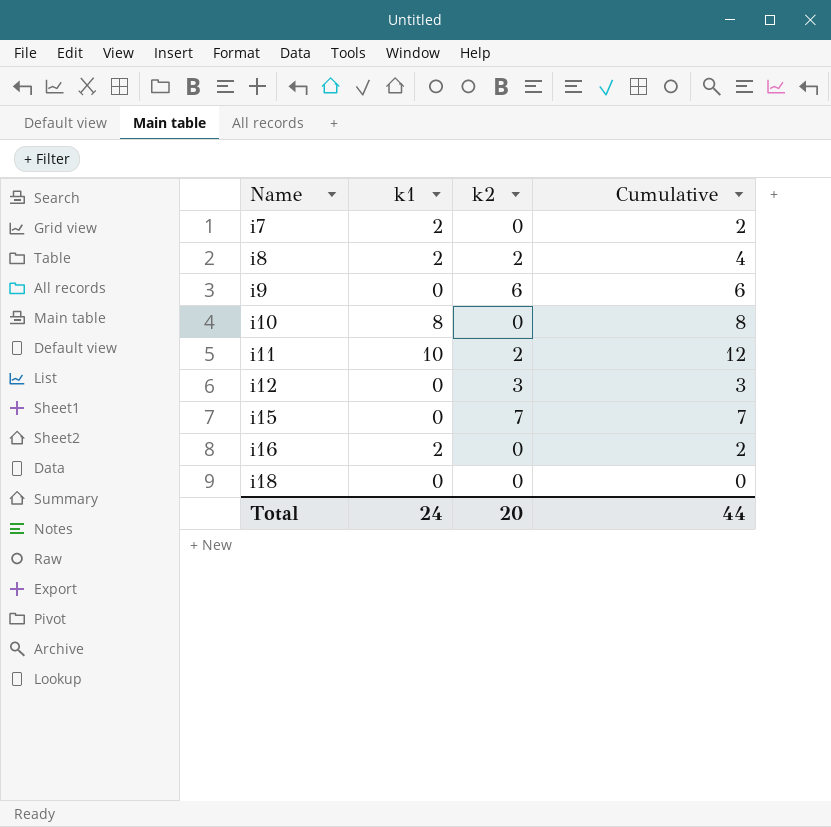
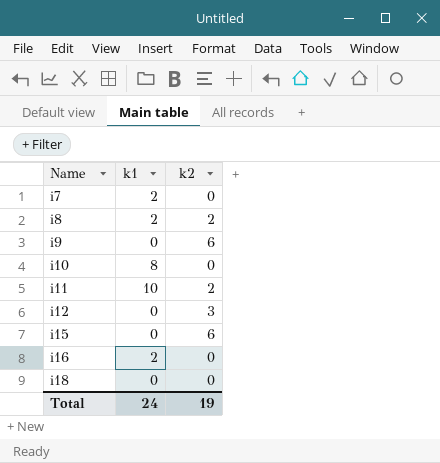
column Cumulative | formula: [k1] + [k2] -> none
i15 | k2: 7 -> 6
Total | k2: 20 -> 19

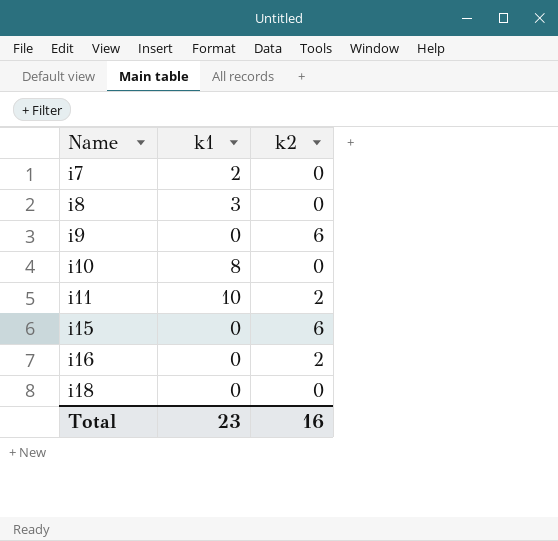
row i12: 0 | 3 -> none
i8 | k1: 2 -> 3
i8 | k2: 2 -> 0
i16 | k1: 2 -> 0
i16 | k2: 0 -> 2
Total | k1: 24 -> 23
Total | k2: 19 -> 16

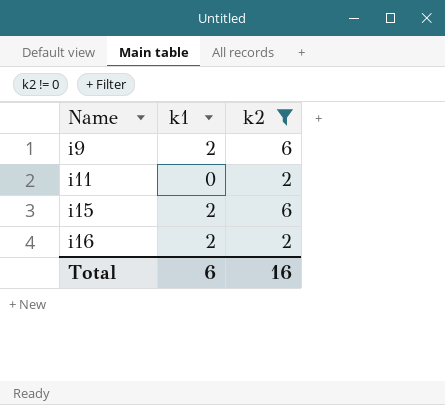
filter: none -> k2 != 0
i9 | k1: 0 -> 2
i11 | k1: 10 -> 0
i15 | k1: 0 -> 2
i16 | k1: 0 -> 2
Total | k1: 23 -> 6

